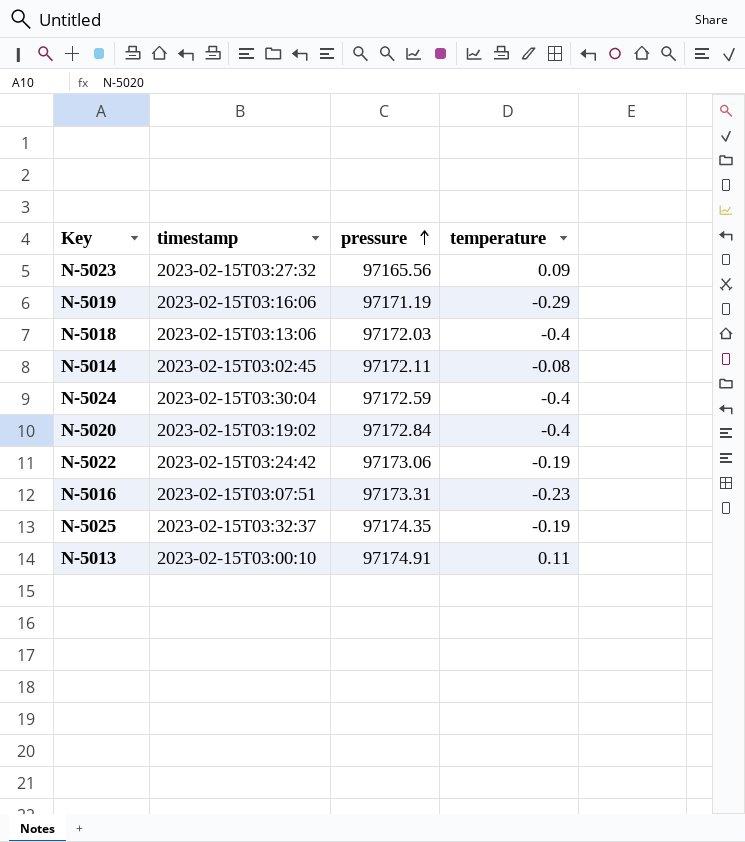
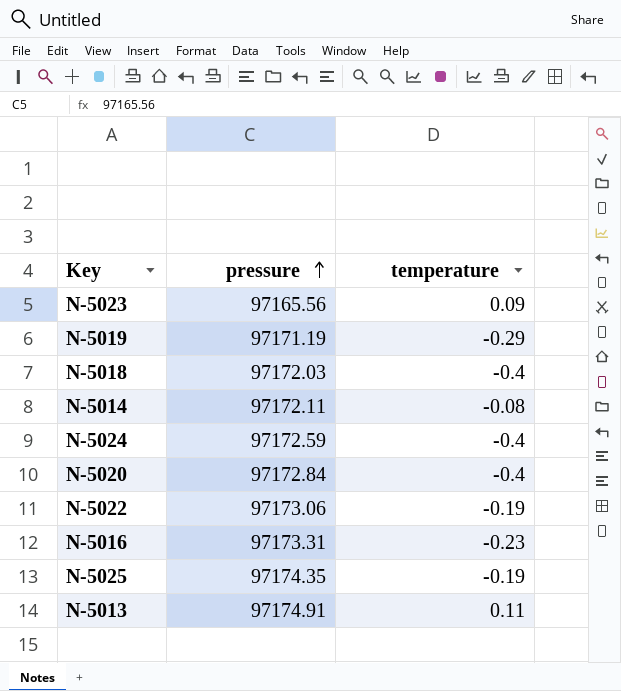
column timestamp | position: 2 -> none

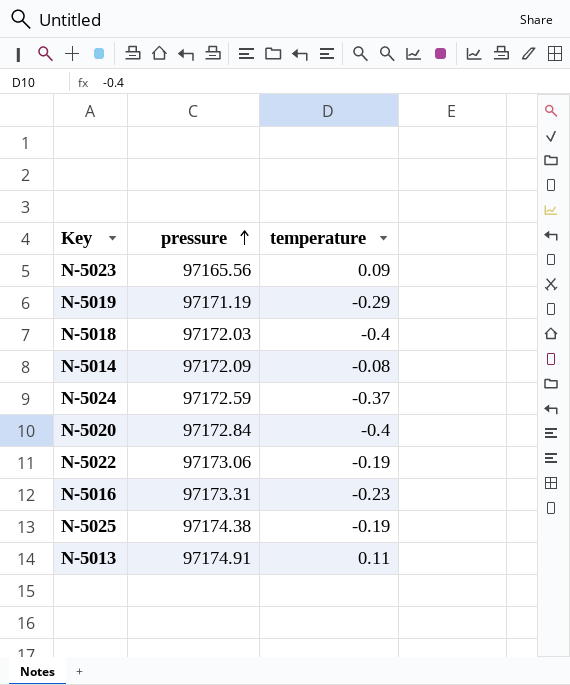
N-5014 | pressure: 97172.11 -> 97172.09
N-5024 | temperature: -0.4 -> -0.37
N-5025 | pressure: 97174.35 -> 97174.38

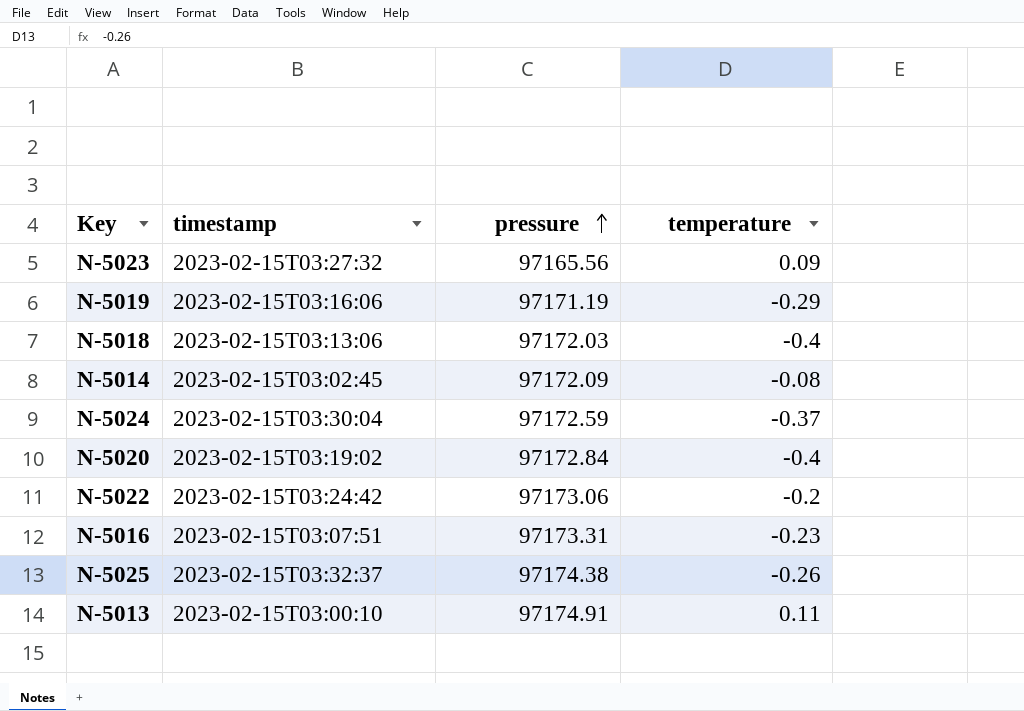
column timestamp | position: none -> 2
N-5022 | temperature: -0.19 -> -0.2
N-5025 | temperature: -0.19 -> -0.26

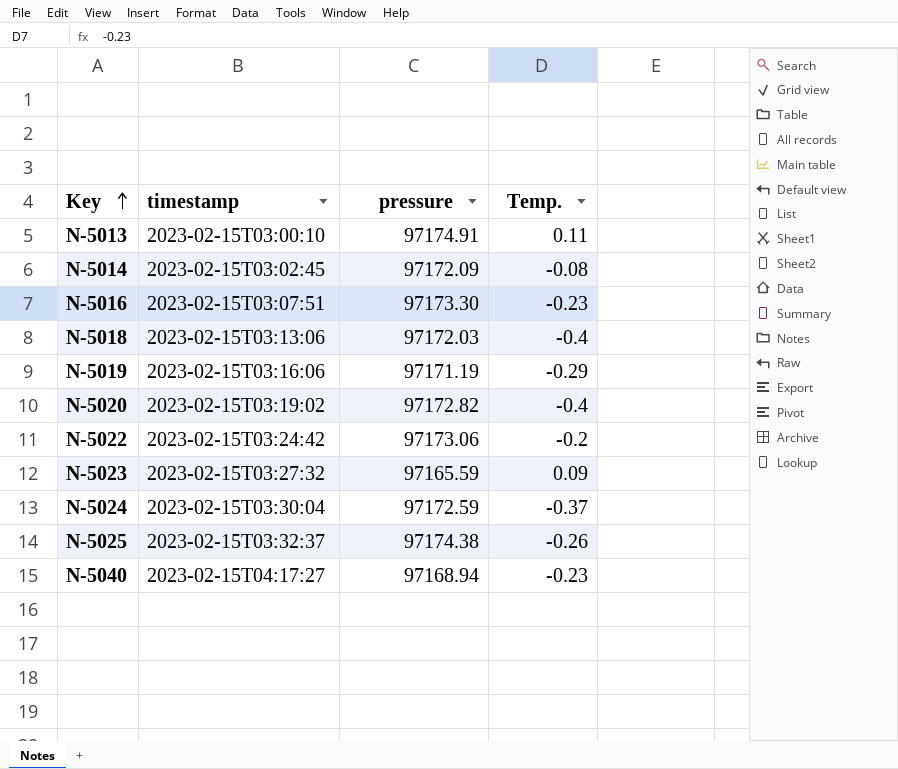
row order: pressure ascending -> Key ascending
column name: temperature -> Temp.
N-5016 | pressure: 97173.31 -> 97173.30
N-5020 | pressure: 97172.84 -> 97172.82
N-5023 | pressure: 97165.56 -> 97165.59
row N-5040: none -> 2023-02-15T04:17:27 | 97168.94 | -0.23

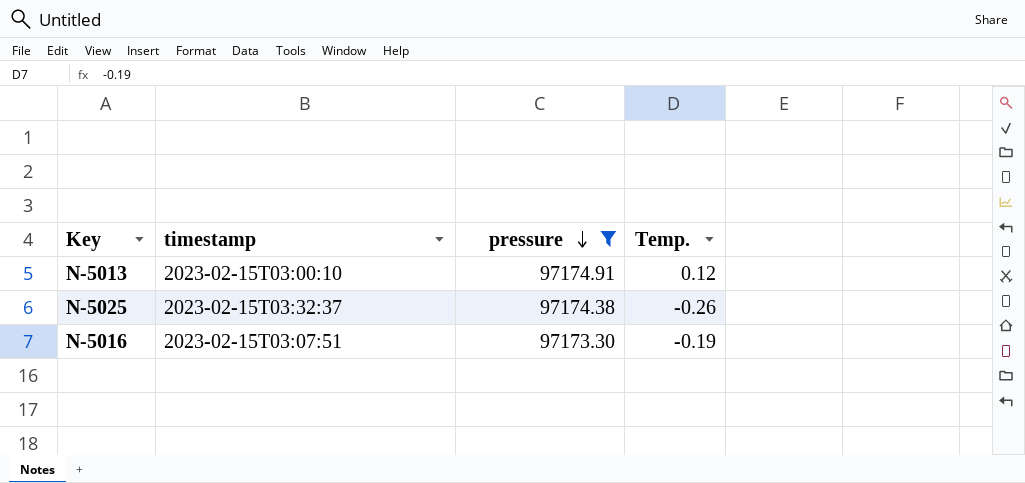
filter: none -> pressure >= 97173.30
row order: Key ascending -> pressure descending
N-5013 | Temp.: 0.11 -> 0.12
N-5016 | Temp.: -0.23 -> -0.19

